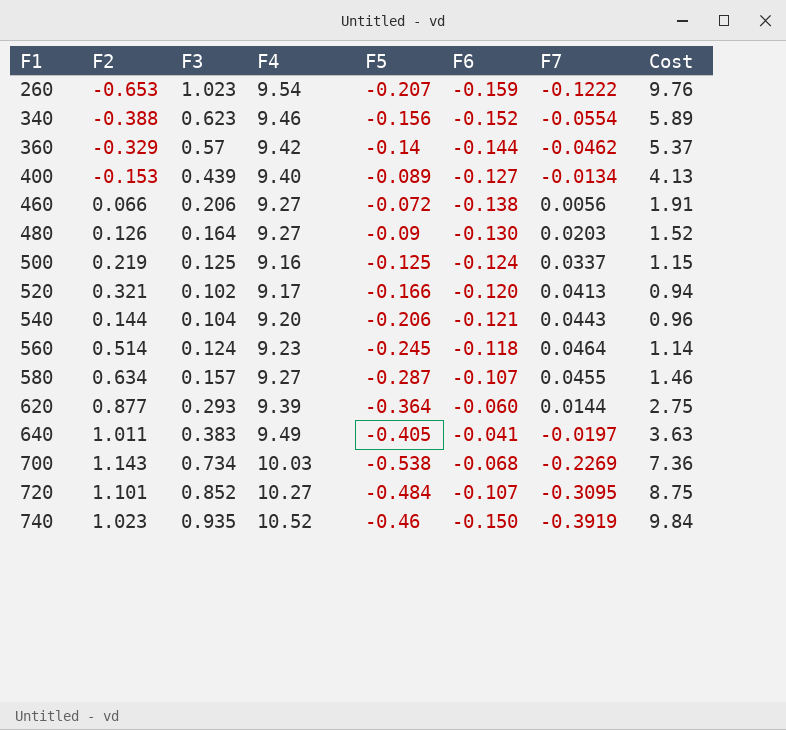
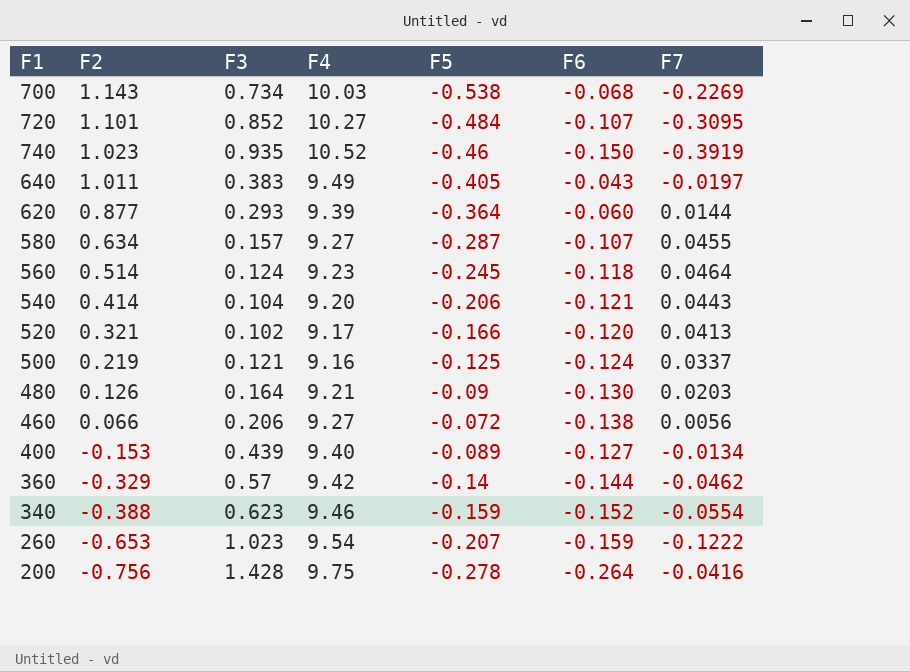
row order: F1 ascending -> F2 descending
column Cost | formula: [F3] * [F4] -> none
640 | F6: -0.041 -> -0.043
540 | F2: 0.144 -> 0.414
500 | F3: 0.125 -> 0.121
480 | F4: 9.27 -> 9.21
340 | F5: -0.156 -> -0.159
row 200: none -> -0.756 | 1.428 | 9.75 | -0.278 | -0.264 | -0.0416

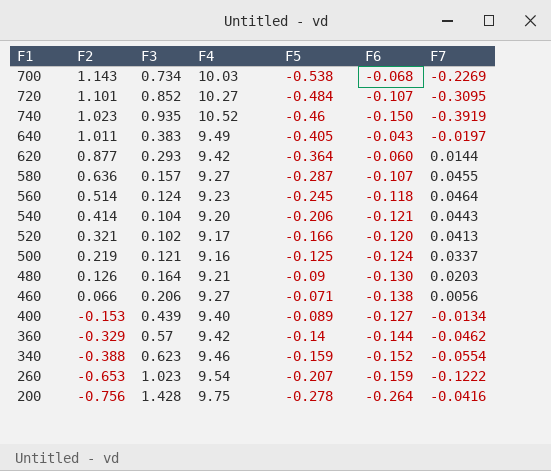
620 | F4: 9.39 -> 9.42
580 | F2: 0.634 -> 0.636
460 | F5: -0.072 -> -0.071

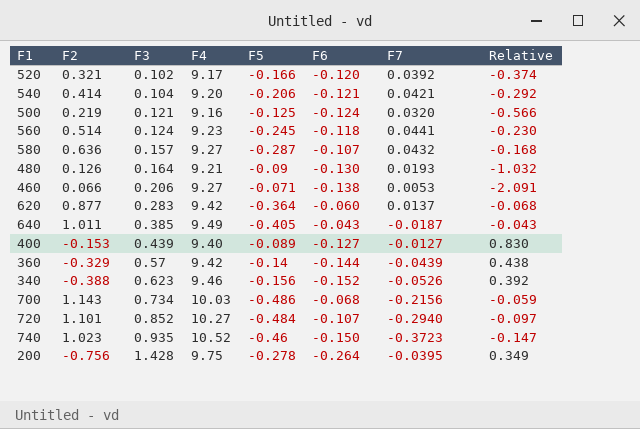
row order: F2 descending -> F3 ascending
column Relative | formula: none -> [F6] / [F2]
row 260: -0.653 | 1.023 | 9.54 | -0.207 | -0.159 | -0.1222 -> none
520 | F7: 0.0413 -> 0.0392
540 | F7: 0.0443 -> 0.0421
500 | F7: 0.0337 -> 0.0320
560 | F7: 0.0464 -> 0.0441
580 | F7: 0.0455 -> 0.0432
480 | F7: 0.0203 -> 0.0193
460 | F7: 0.0056 -> 0.0053
620 | F3: 0.293 -> 0.283
620 | F7: 0.0144 -> 0.0137
640 | F3: 0.383 -> 0.385
640 | F7: -0.0197 -> -0.0187
400 | F7: -0.0134 -> -0.0127
360 | F7: -0.0462 -> -0.0439
340 | F5: -0.159 -> -0.156
340 | F7: -0.0554 -> -0.0526
700 | F5: -0.538 -> -0.486
700 | F7: -0.2269 -> -0.2156
720 | F7: -0.3095 -> -0.2940
740 | F7: -0.3919 -> -0.3723
200 | F7: -0.0416 -> -0.0395

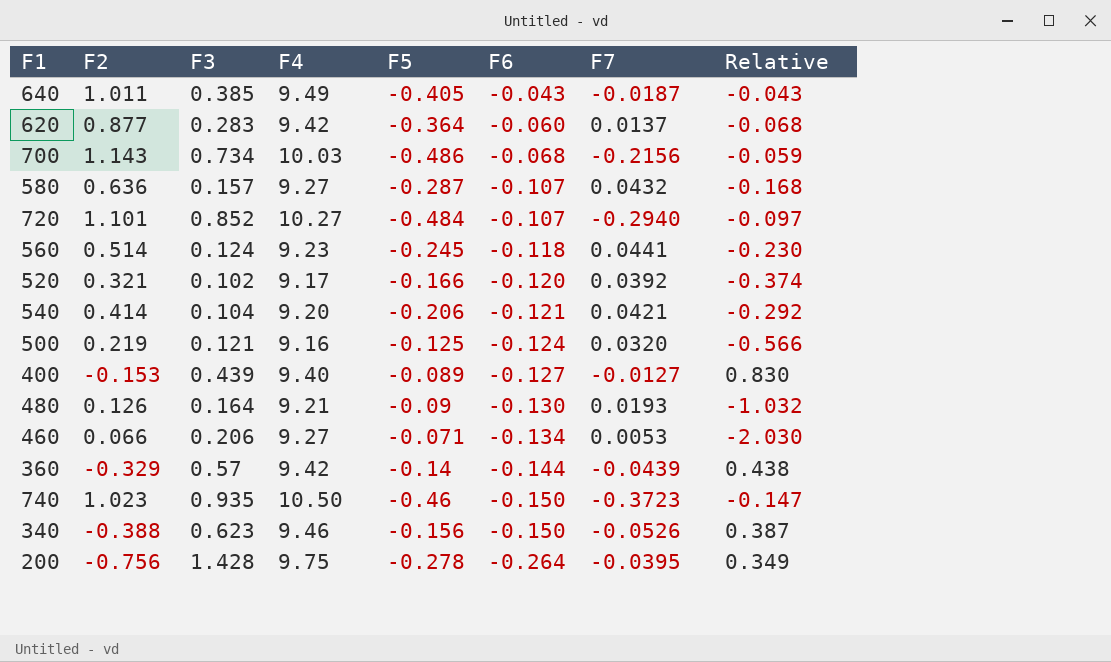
row order: F3 ascending -> F6 descending
460 | F6: -0.138 -> -0.134
460 | Relative: -2.091 -> -2.030
740 | F4: 10.52 -> 10.50
340 | F6: -0.152 -> -0.150
340 | Relative: 0.392 -> 0.387

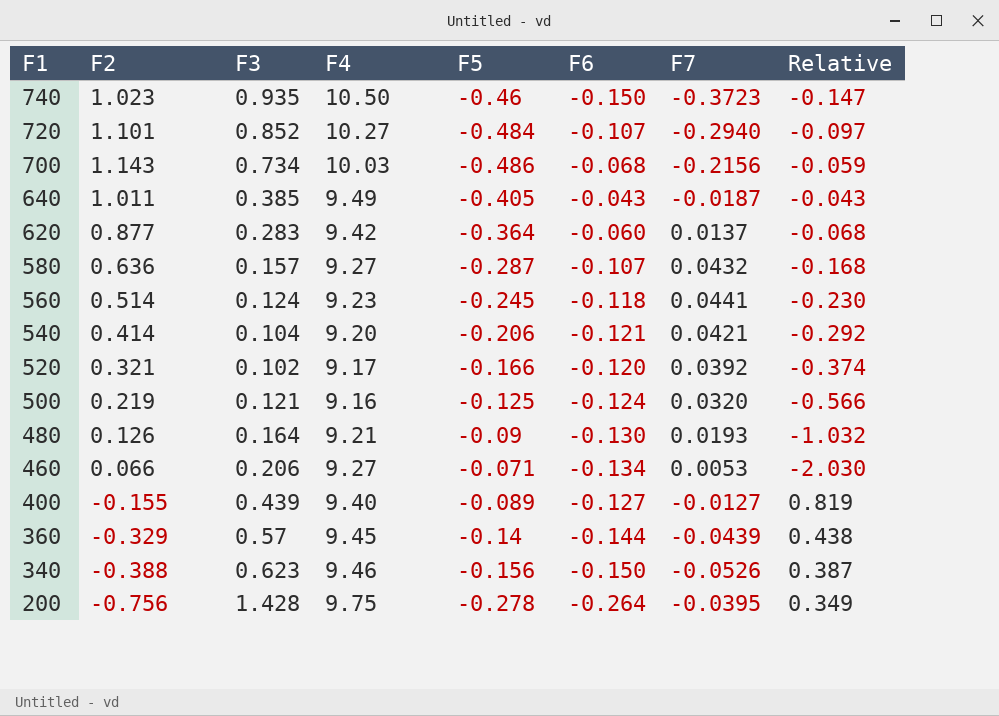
row order: F6 descending -> F1 descending
400 | F2: -0.153 -> -0.155
400 | Relative: 0.830 -> 0.819
360 | F4: 9.42 -> 9.45

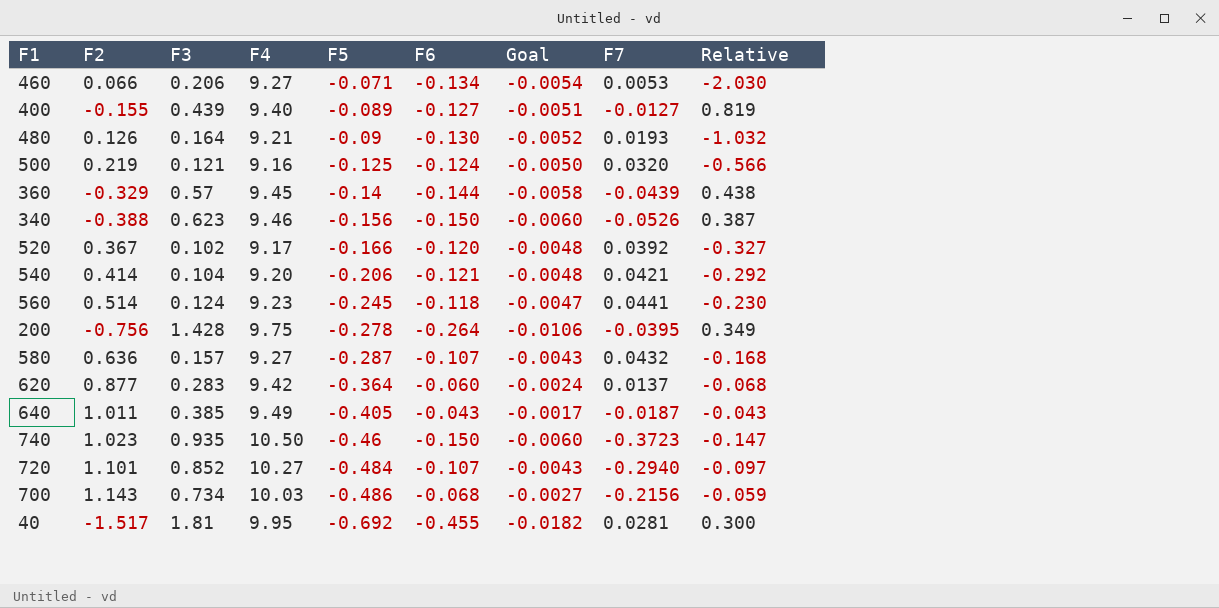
row order: F1 descending -> F5 descending
column Goal | formula: none -> [F6] * 0.04
520 | F2: 0.321 -> 0.367
520 | Relative: -0.374 -> -0.327
row 40: none -> -1.517 | 1.81 | 9.95 | -0.692 | -0.455 | -0.0182 | 0.0281 | 0.300

